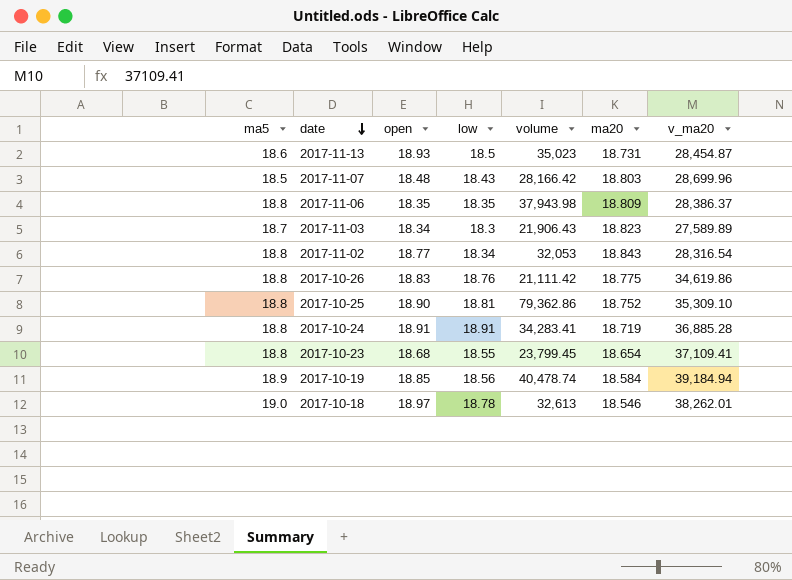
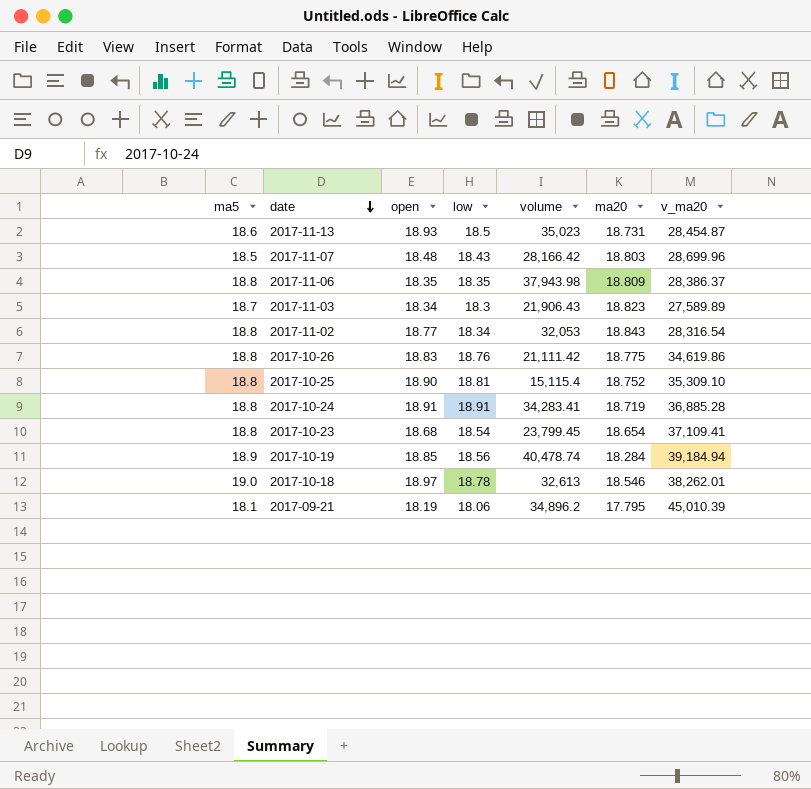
2017-10-25 | volume: 79,362.86 -> 15,115.4
2017-10-23 | low: 18.55 -> 18.54
2017-10-19 | ma20: 18.584 -> 18.284
row 2017-09-21: none -> 18.1 | 18.19 | 18.06 | 34,896.2 | 17.795 | 45,010.39

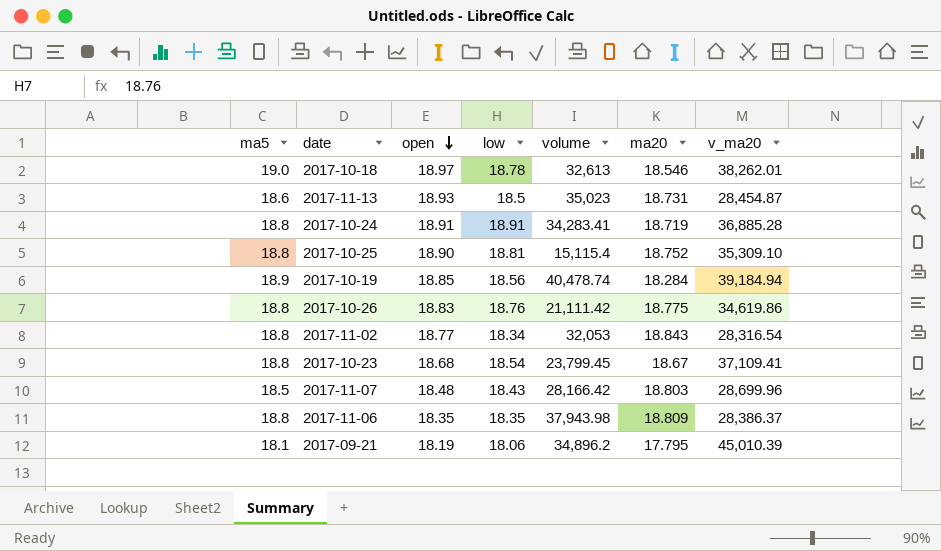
row order: date descending -> open descending
row 2017-11-03: 18.7 | 18.34 | 18.3 | 21,906.43 | 18.823 | 27,589.89 -> none
2017-10-23 | ma20: 18.654 -> 18.67

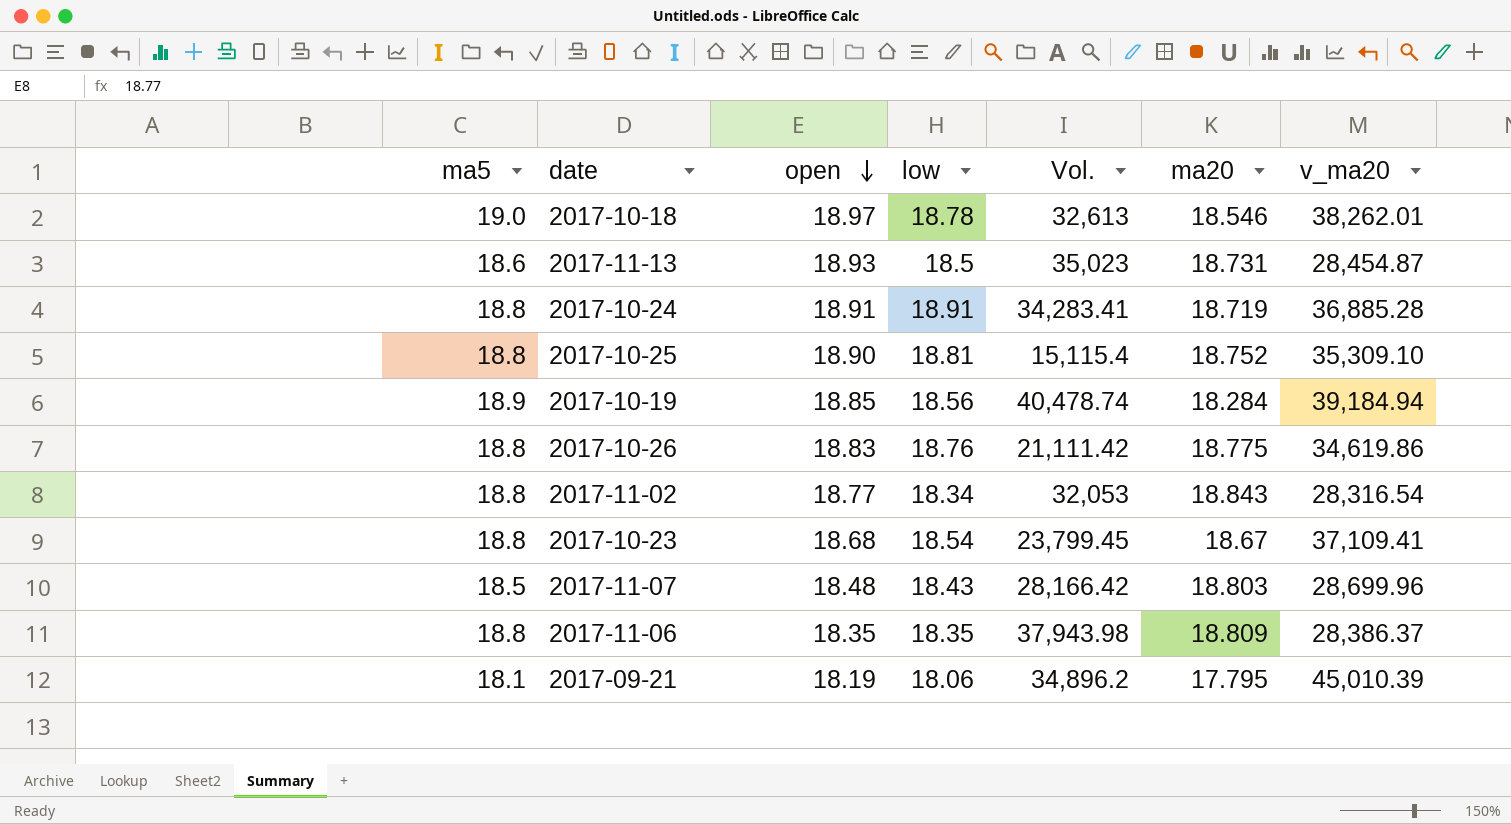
column name: volume -> Vol.

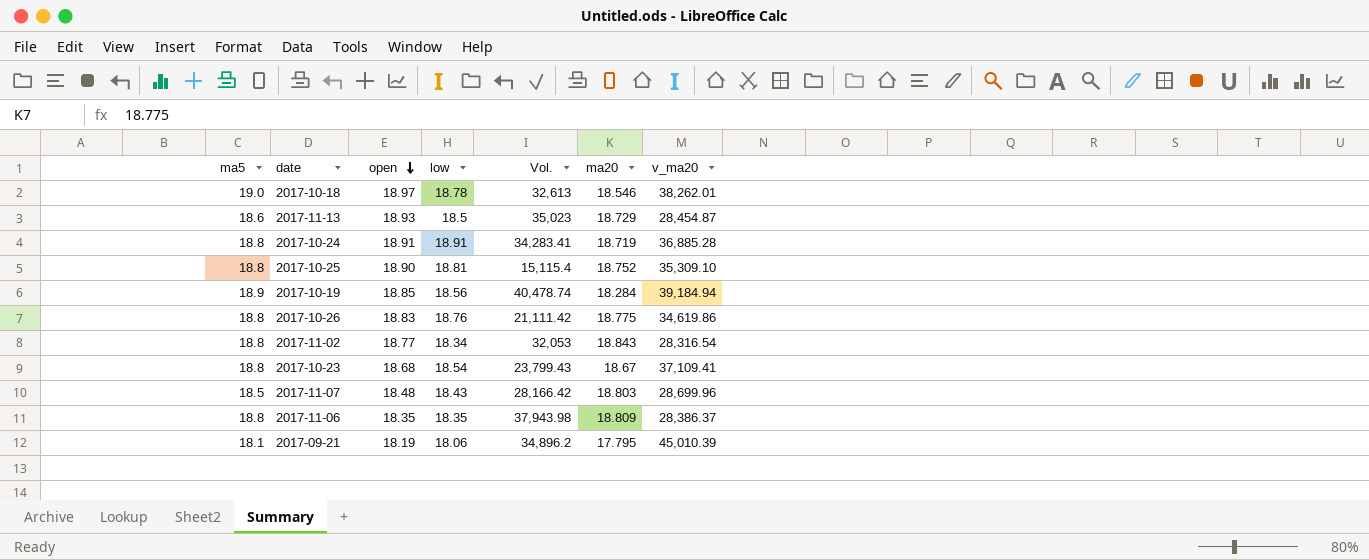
2017-11-13 | ma20: 18.731 -> 18.729
2017-10-23 | Vol.: 23,799.45 -> 23,799.43

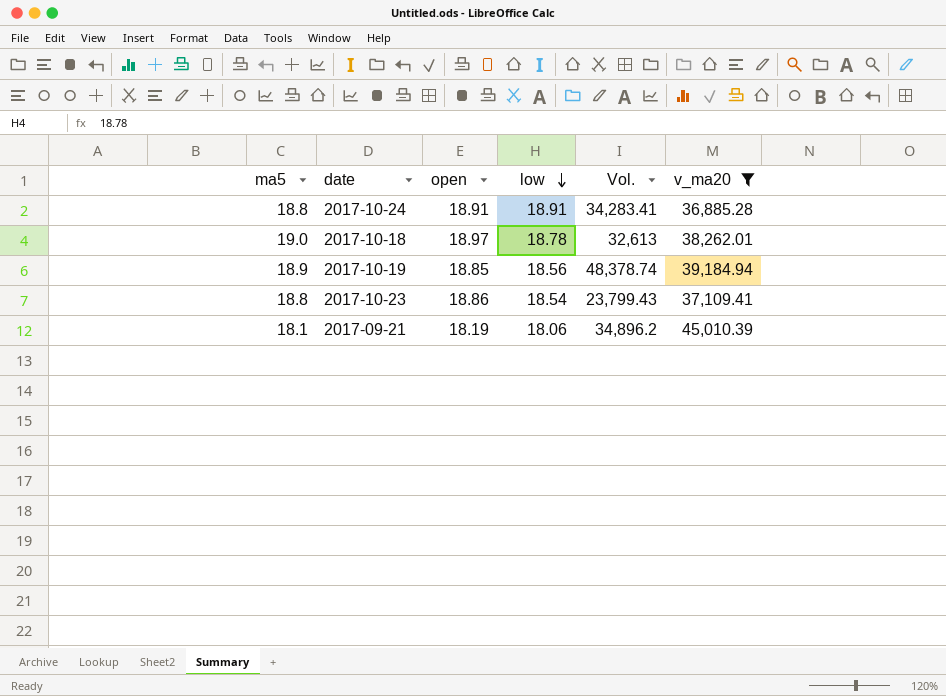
filter: none -> v_ma20 >= 36,885.28
row order: open descending -> low descending
column ma20 | position: 6 -> none
2017-10-19 | Vol.: 40,478.74 -> 48,378.74
2017-10-23 | open: 18.68 -> 18.86

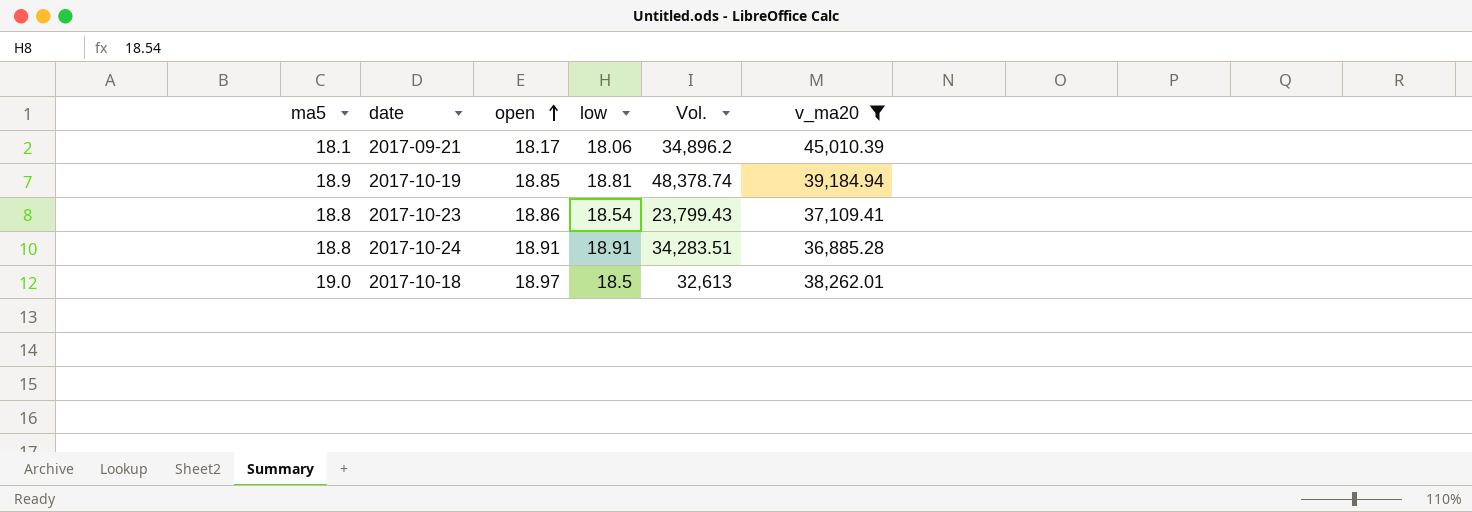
row order: low descending -> open ascending
2017-09-21 | open: 18.19 -> 18.17
2017-10-19 | low: 18.56 -> 18.81
2017-10-24 | Vol.: 34,283.41 -> 34,283.51
2017-10-18 | low: 18.78 -> 18.5

